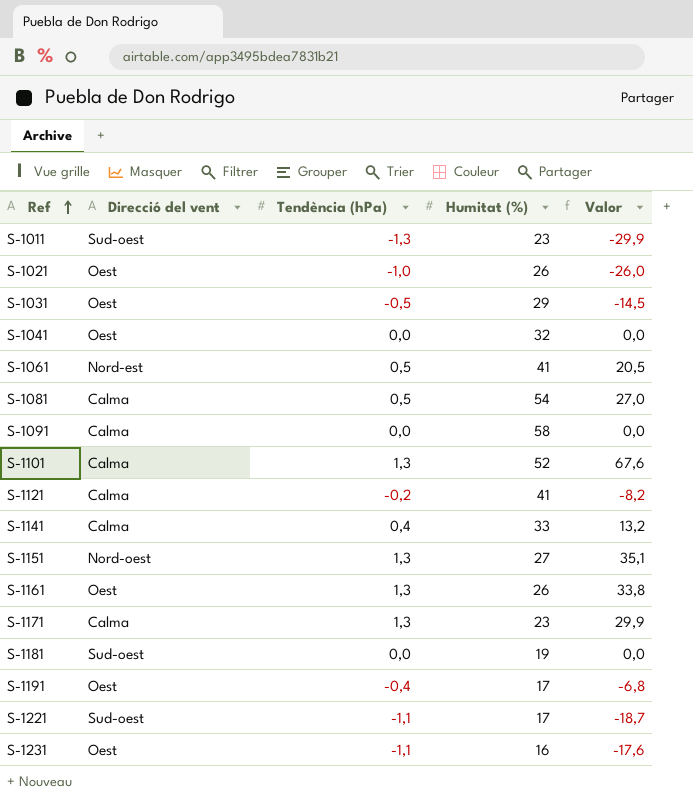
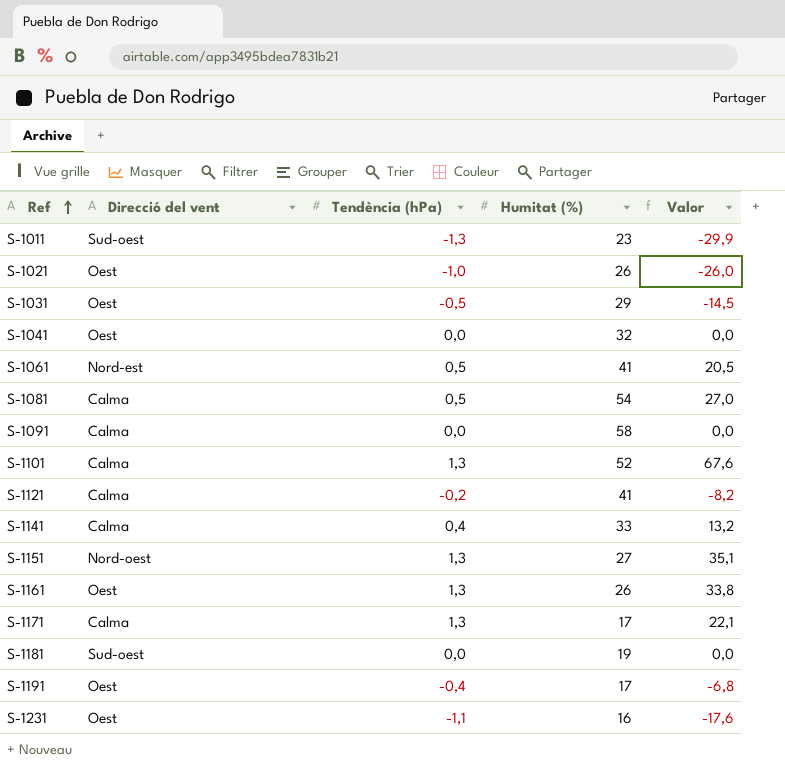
row S-1221: Sud-oest | -1,1 | 17 | -18,7 -> none
S-1171 | Humitat (%): 23 -> 17
S-1171 | Valor: 29,9 -> 22,1

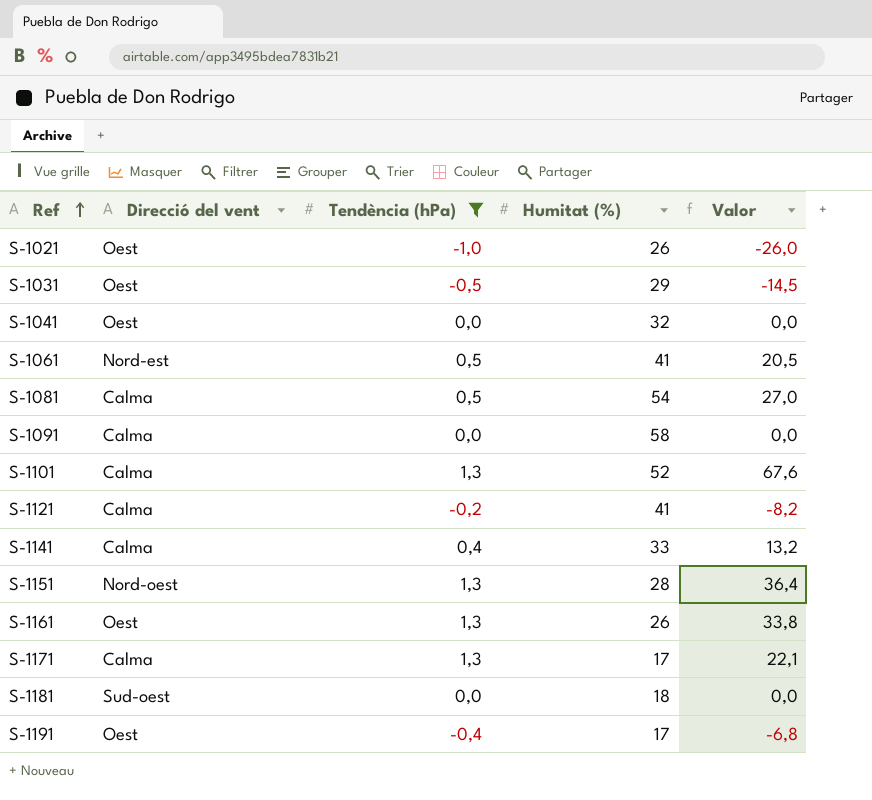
filter: none -> Tendència (hPa) >= -1,0
S-1151 | Humitat (%): 27 -> 28
S-1151 | Valor: 35,1 -> 36,4
S-1181 | Humitat (%): 19 -> 18

